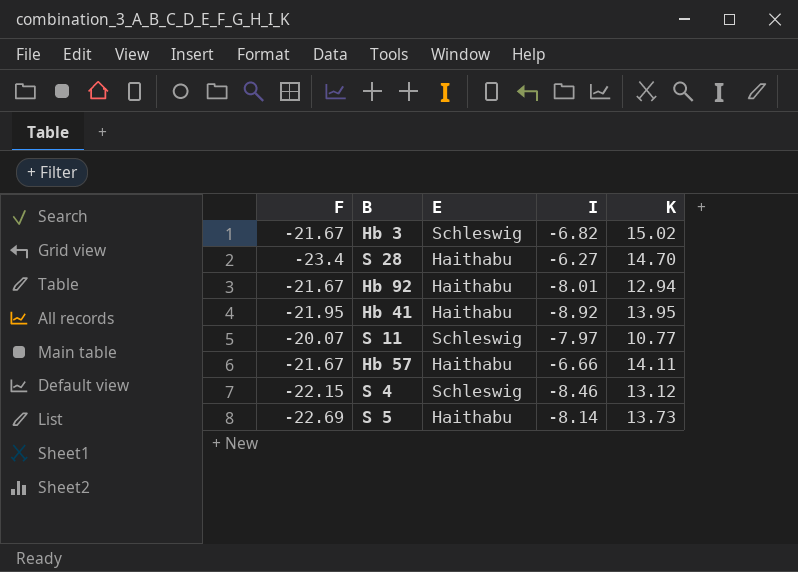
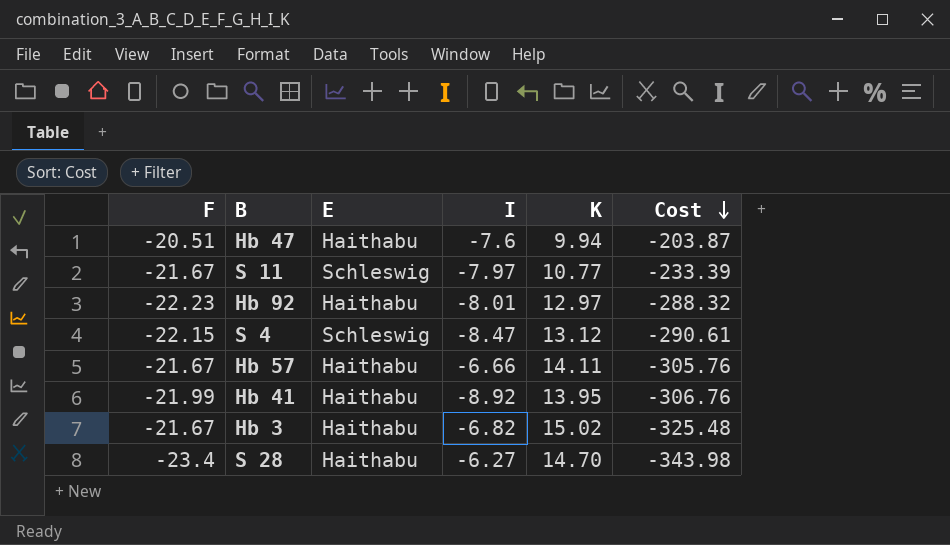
row order: none -> Cost descending
column Cost | formula: none -> [F] * [K]
row S 5: -22.69 | Haithabu | -8.14 | 13.73 -> none
row Hb 47: none -> -20.51 | Haithabu | -7.6 | 9.94 | -203.87
S 11 | F: -20.07 -> -21.67
Hb 92 | F: -21.67 -> -22.23
Hb 92 | K: 12.94 -> 12.97
S 4 | I: -8.46 -> -8.47
Hb 41 | F: -21.95 -> -21.99
Hb 3 | E: Schleswig -> Haithabu

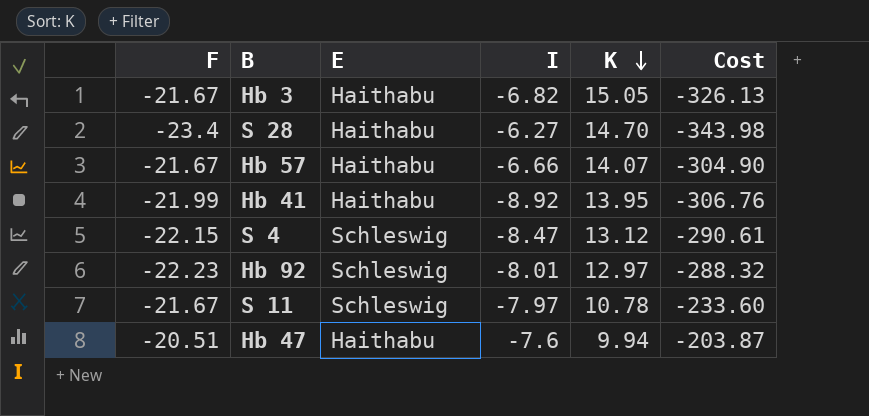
row order: Cost descending -> K descending
Hb 3 | K: 15.02 -> 15.05
Hb 3 | Cost: -325.48 -> -326.13
Hb 57 | K: 14.11 -> 14.07
Hb 57 | Cost: -305.76 -> -304.90
Hb 92 | E: Haithabu -> Schleswig
S 11 | K: 10.77 -> 10.78
S 11 | Cost: -233.39 -> -233.60

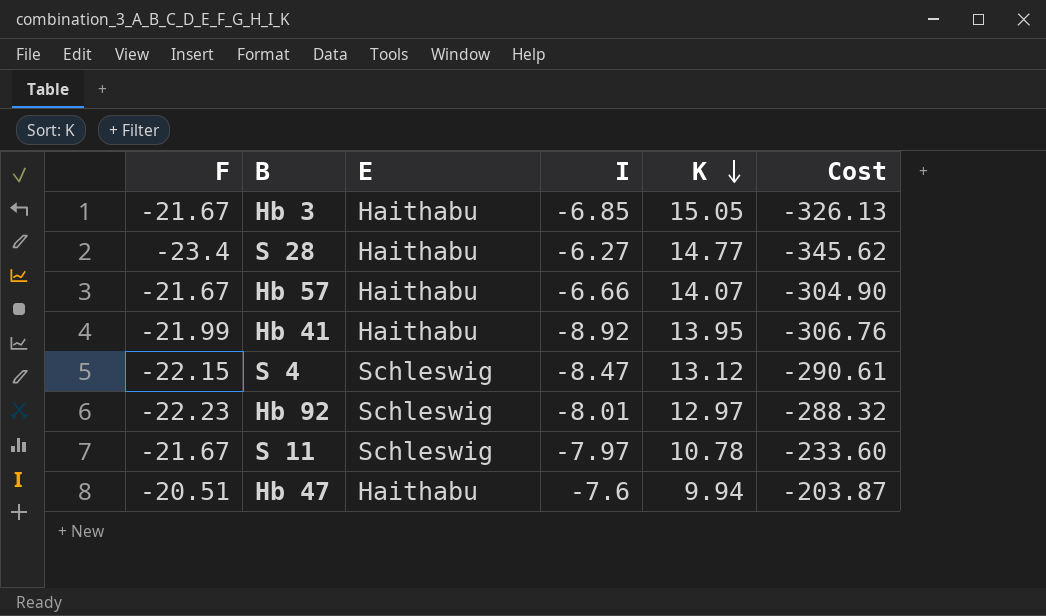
Hb 3 | I: -6.82 -> -6.85
S 28 | K: 14.70 -> 14.77
S 28 | Cost: -343.98 -> -345.62

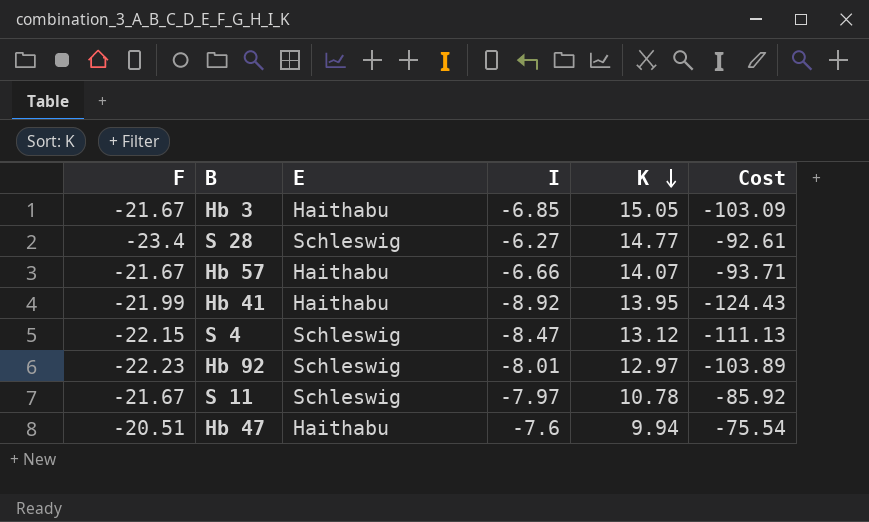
column Cost | formula: [F] * [K] -> [I] * [K]
S 28 | E: Haithabu -> Schleswig

